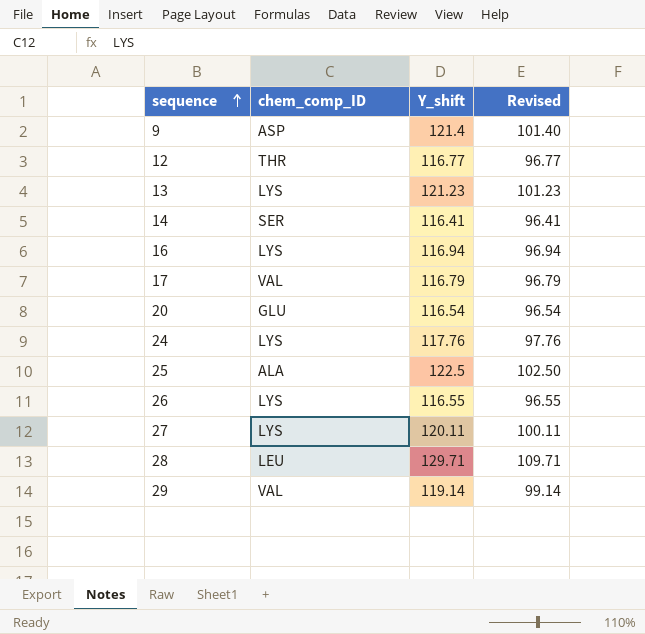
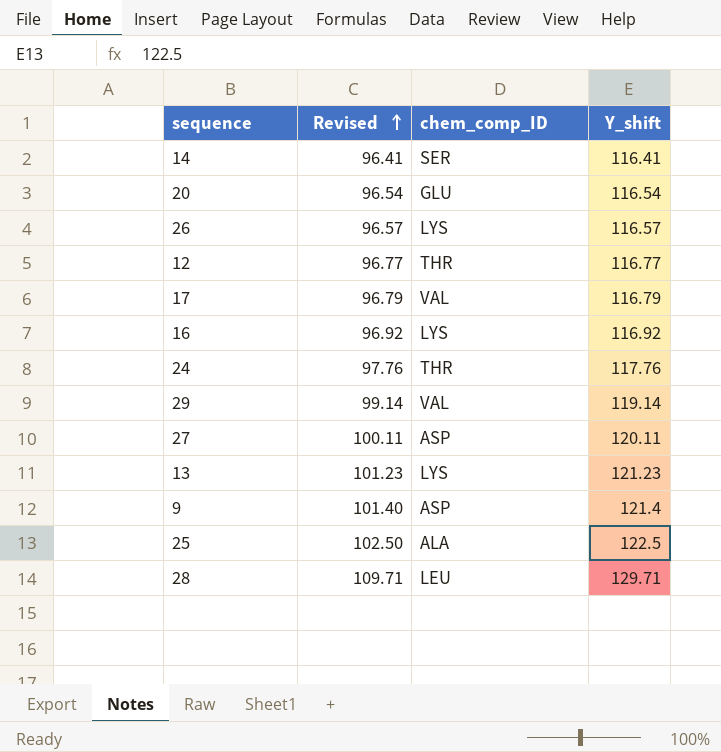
row order: sequence ascending -> Revised ascending
column Revised | position: 4 -> 2
26 | Revised: 96.55 -> 96.57
26 | Y_shift: 116.55 -> 116.57
16 | Revised: 96.94 -> 96.92
16 | Y_shift: 116.94 -> 116.92
24 | chem_comp_ID: LYS -> THR
27 | chem_comp_ID: LYS -> ASP

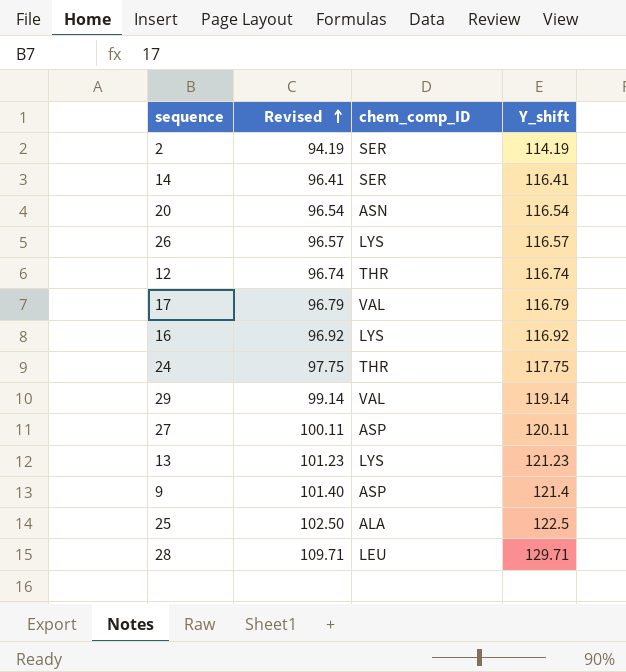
row 2: none -> 94.19 | SER | 114.19
20 | chem_comp_ID: GLU -> ASN
12 | Revised: 96.77 -> 96.74
12 | Y_shift: 116.77 -> 116.74
24 | Revised: 97.76 -> 97.75
24 | Y_shift: 117.76 -> 117.75

